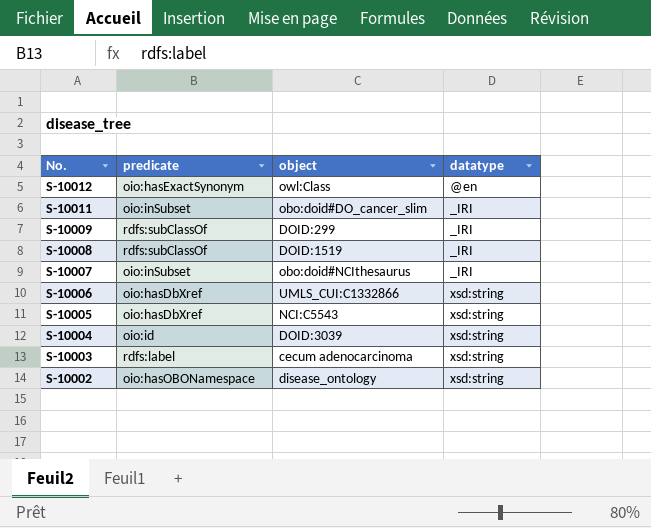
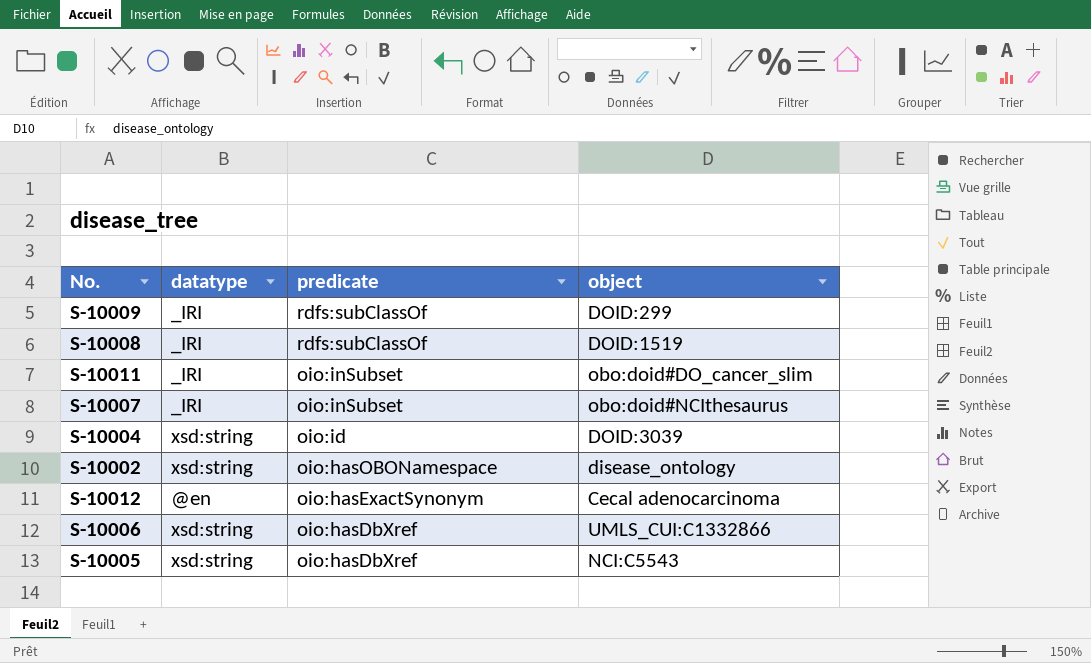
row order: No. descending -> predicate descending
column datatype | position: 4 -> 2
row S-10003: rdfs:label | cecum adenocarcinoma | xsd:string -> none
S-10012 | object: owl:Class -> Cecal adenocarcinoma

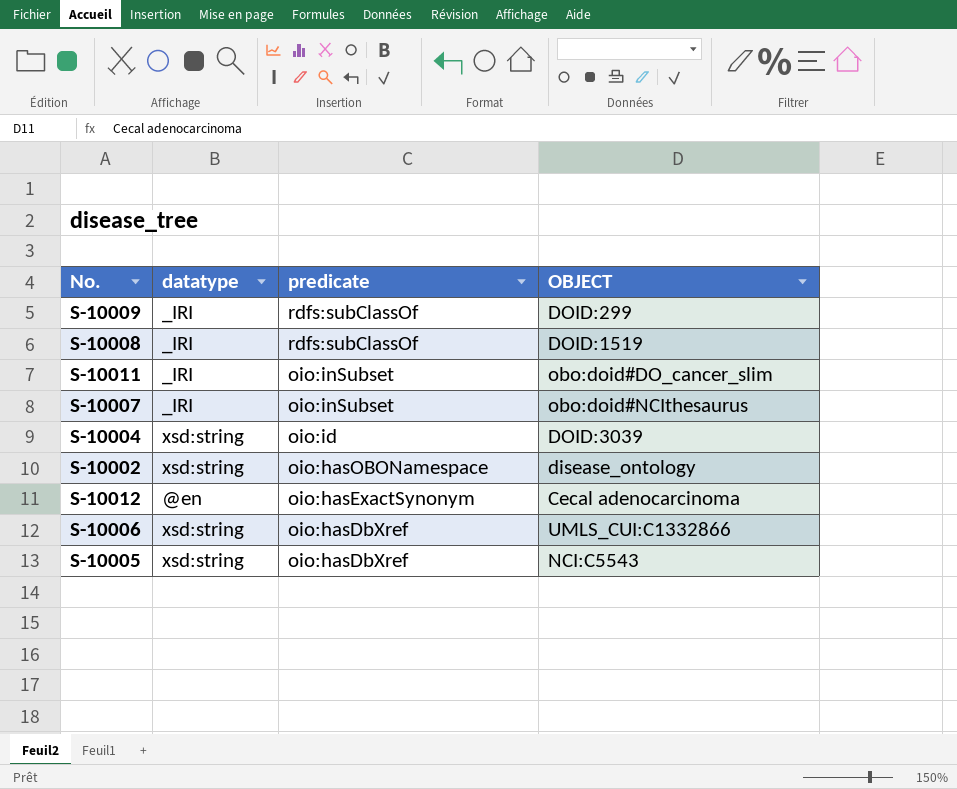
column name: object -> OBJECT

